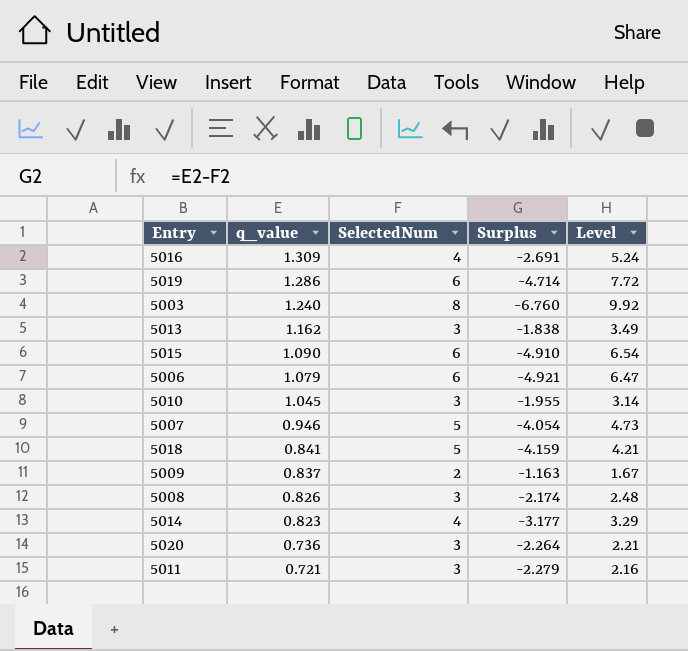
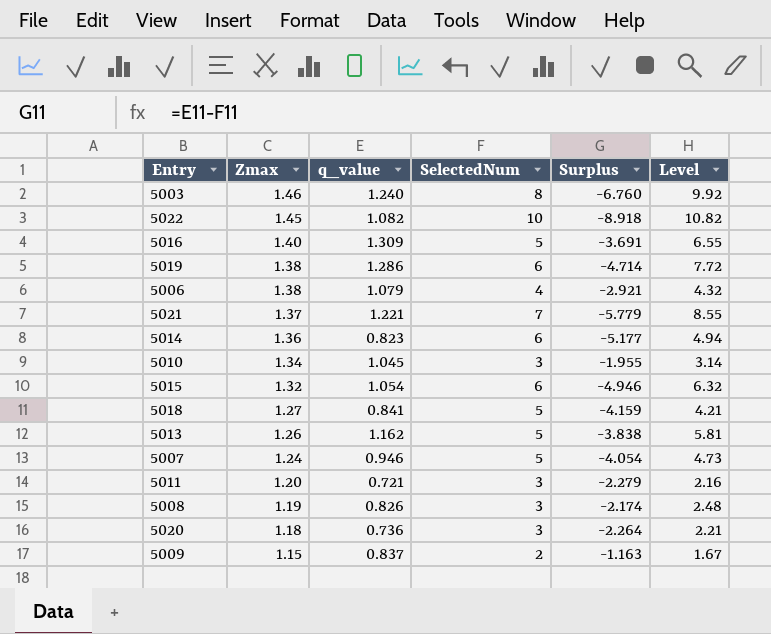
row order: q_value descending -> Zmax descending
column Zmax | position: none -> 2
row 5022: none -> 1.45 | 1.082 | 10 | -8.918 | 10.82
5016 | SelectedNum: 4 -> 5
5016 | Surplus: -2.691 -> -3.691
5016 | Level: 5.24 -> 6.55
5006 | SelectedNum: 6 -> 4
5006 | Surplus: -4.921 -> -2.921
5006 | Level: 6.47 -> 4.32
row 5021: none -> 1.37 | 1.221 | 7 | -5.779 | 8.55
5014 | SelectedNum: 4 -> 6
5014 | Surplus: -3.177 -> -5.177
5014 | Level: 3.29 -> 4.94
5015 | q_value: 1.090 -> 1.054
5015 | Surplus: -4.910 -> -4.946
5015 | Level: 6.54 -> 6.32
5013 | SelectedNum: 3 -> 5
5013 | Surplus: -1.838 -> -3.838
5013 | Level: 3.49 -> 5.81

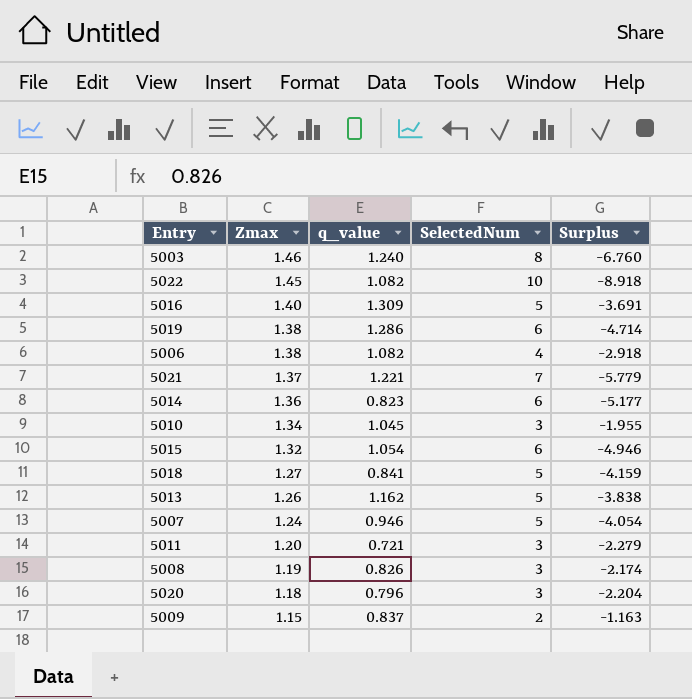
column Level | formula: [q_value] * [SelectedNum] -> none
5006 | q_value: 1.079 -> 1.082
5006 | Surplus: -2.921 -> -2.918
5020 | q_value: 0.736 -> 0.796
5020 | Surplus: -2.264 -> -2.204

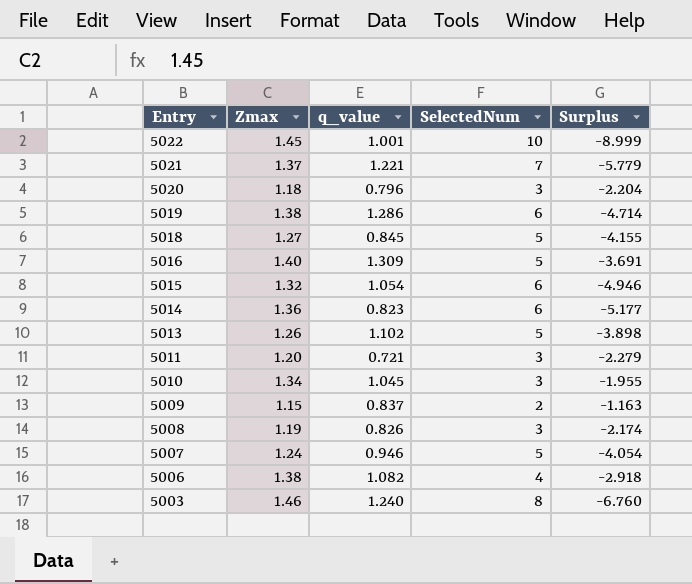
row order: Zmax descending -> Entry descending
5022 | q_value: 1.082 -> 1.001
5022 | Surplus: -8.918 -> -8.999
5018 | q_value: 0.841 -> 0.845
5018 | Surplus: -4.159 -> -4.155
5013 | q_value: 1.162 -> 1.102
5013 | Surplus: -3.838 -> -3.898

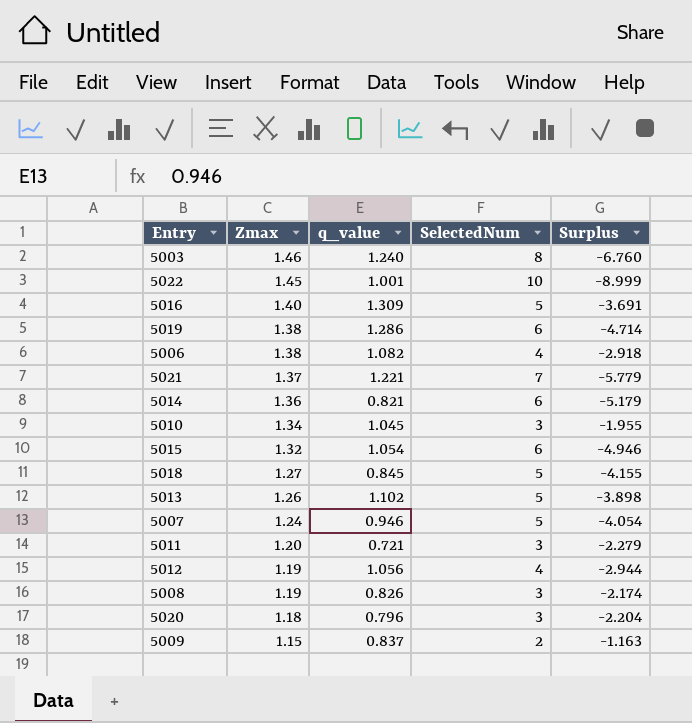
row order: Entry descending -> Zmax descending
5014 | q_value: 0.823 -> 0.821
5014 | Surplus: -5.177 -> -5.179
row 5012: none -> 1.19 | 1.056 | 4 | -2.944

